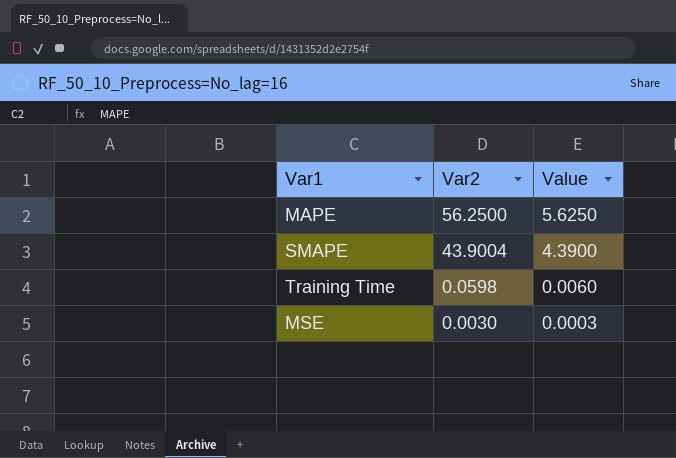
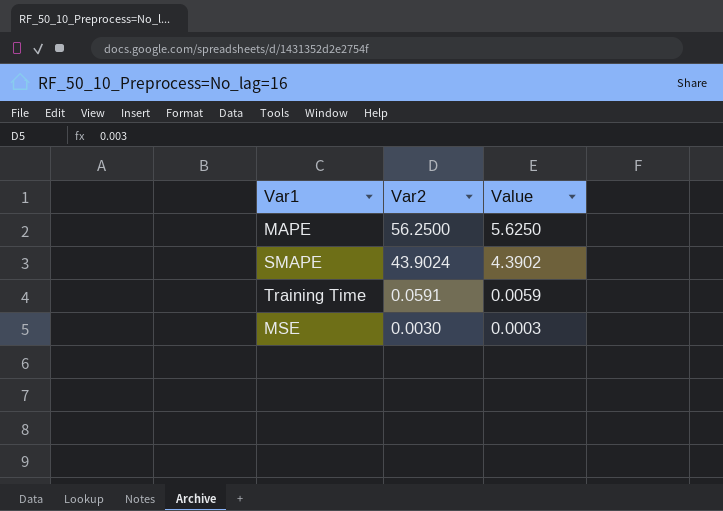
SMAPE | Var2: 43.9004 -> 43.9024
SMAPE | Value: 4.3900 -> 4.3902
Training Time | Var2: 0.0598 -> 0.0591
Training Time | Value: 0.0060 -> 0.0059

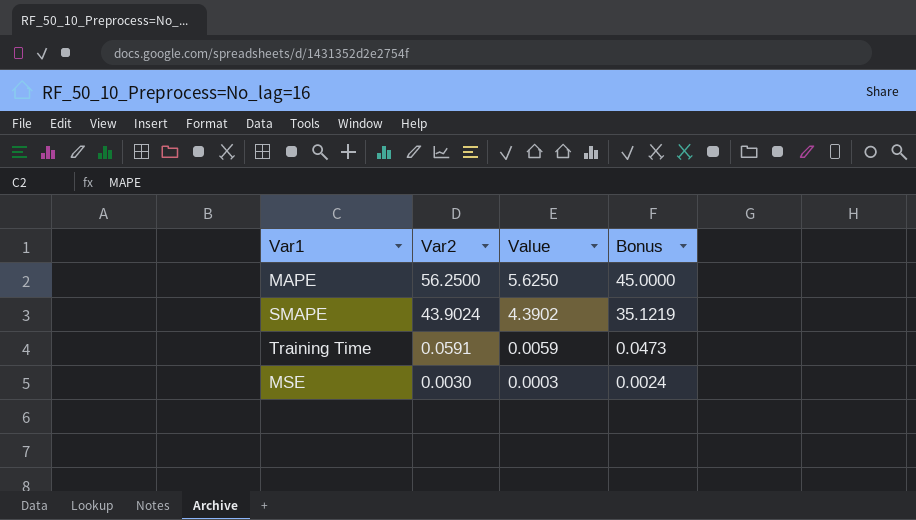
column Bonus | formula: none -> [Var2] * 0.8

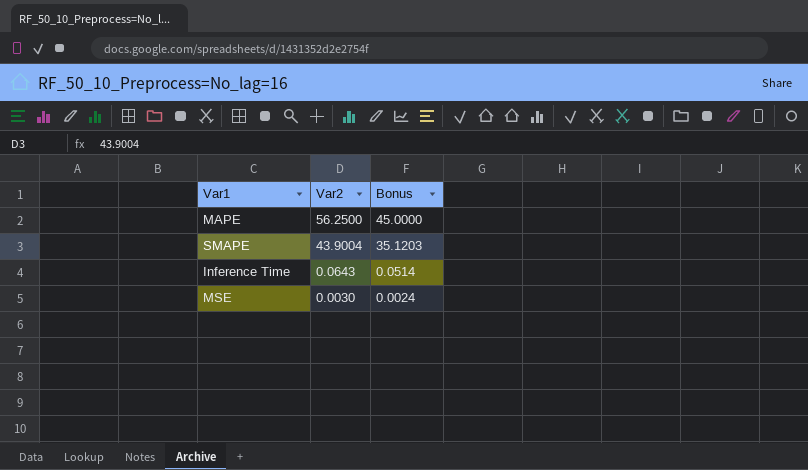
column Value | formula: [Var2] * 0.1 -> none
row Training Time: 0.0591 | 0.0059 | 0.0473 -> none
SMAPE | Var2: 43.9024 -> 43.9004
SMAPE | Bonus: 35.1219 -> 35.1203
row Inference Time: none -> 0.0643 | 0.0514

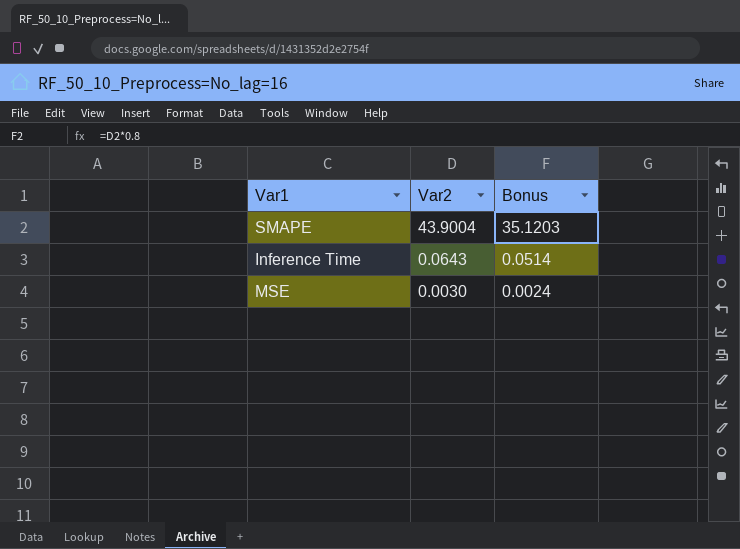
row MAPE: 56.2500 | 45.0000 -> none

